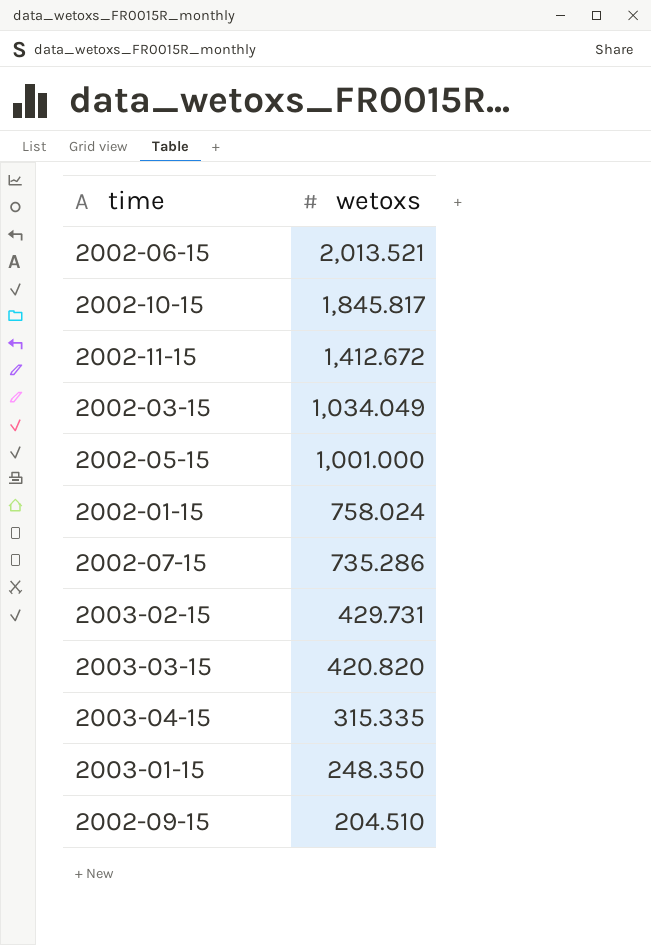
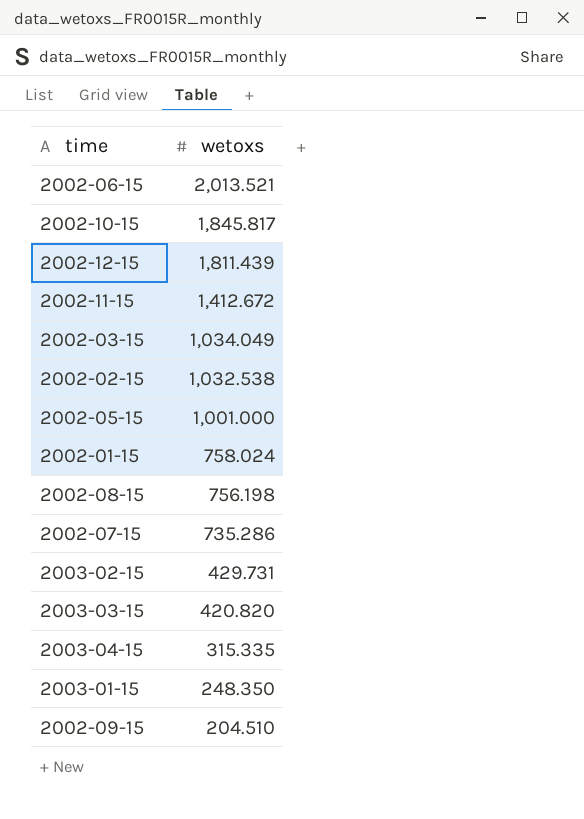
row 2002-12-15: none -> 1,811.439
row 2002-02-15: none -> 1,032.538
row 2002-08-15: none -> 756.198

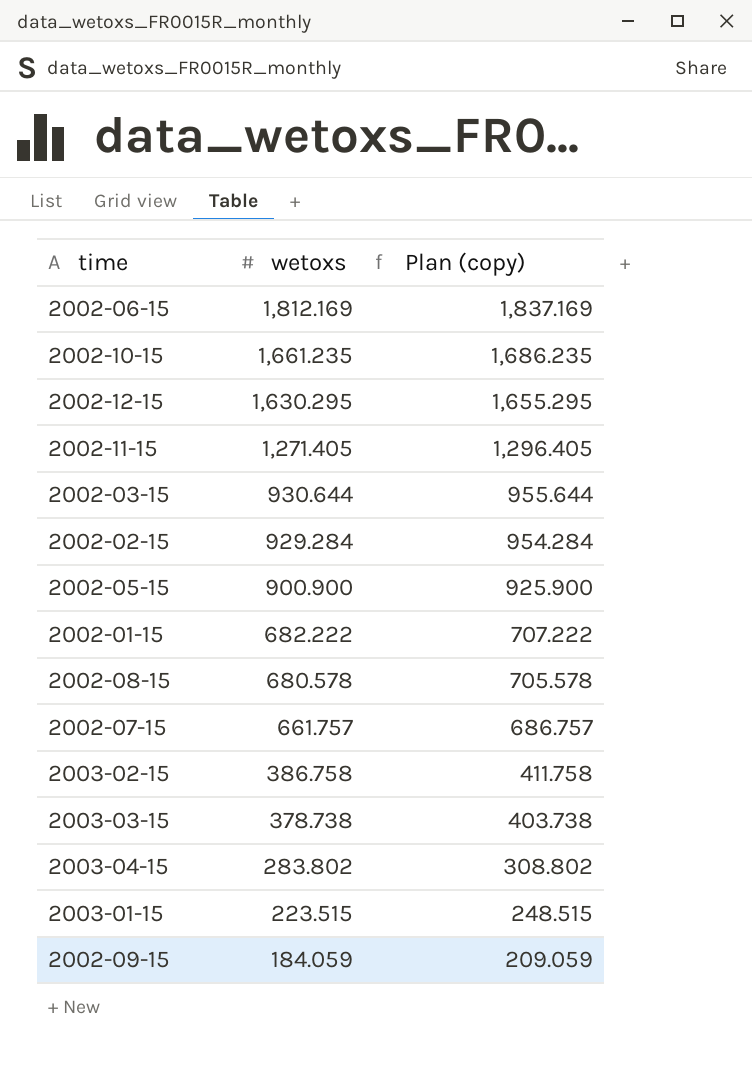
column Plan (copy) | formula: none -> [wetoxs] + 25
2002-06-15 | wetoxs: 2,013.521 -> 1,812.169
2002-10-15 | wetoxs: 1,845.817 -> 1,661.235
2002-12-15 | wetoxs: 1,811.439 -> 1,630.295
2002-11-15 | wetoxs: 1,412.672 -> 1,271.405
2002-03-15 | wetoxs: 1,034.049 -> 930.644
2002-02-15 | wetoxs: 1,032.538 -> 929.284
2002-05-15 | wetoxs: 1,001.000 -> 900.900
2002-01-15 | wetoxs: 758.024 -> 682.222
2002-08-15 | wetoxs: 756.198 -> 680.578
2002-07-15 | wetoxs: 735.286 -> 661.757
2003-02-15 | wetoxs: 429.731 -> 386.758
2003-03-15 | wetoxs: 420.820 -> 378.738
2003-04-15 | wetoxs: 315.335 -> 283.802
2003-01-15 | wetoxs: 248.350 -> 223.515
2002-09-15 | wetoxs: 204.510 -> 184.059

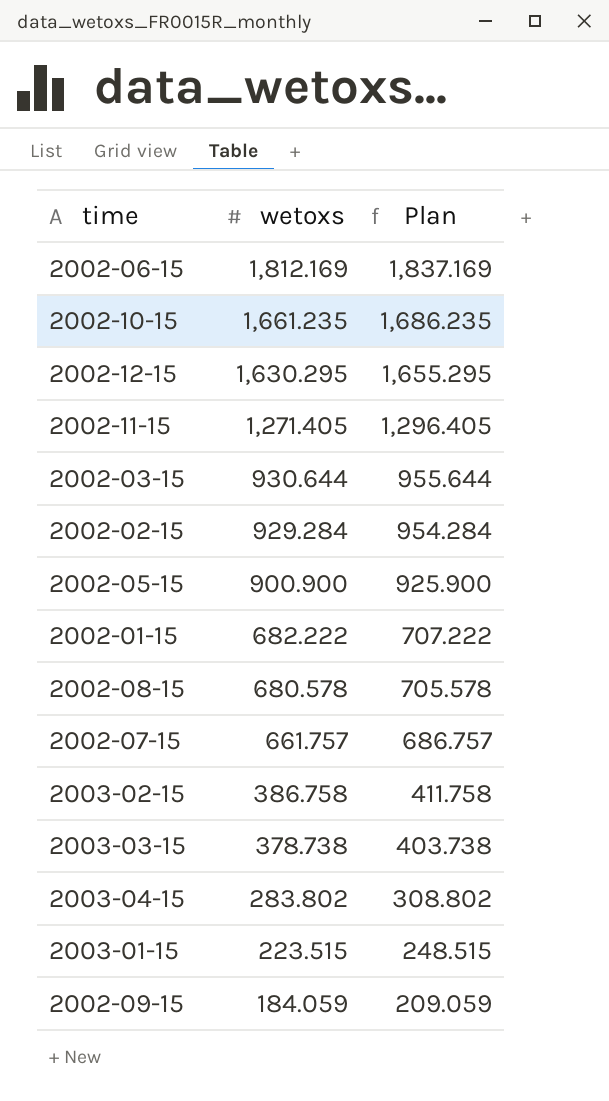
column name: Plan (copy) -> Plan

